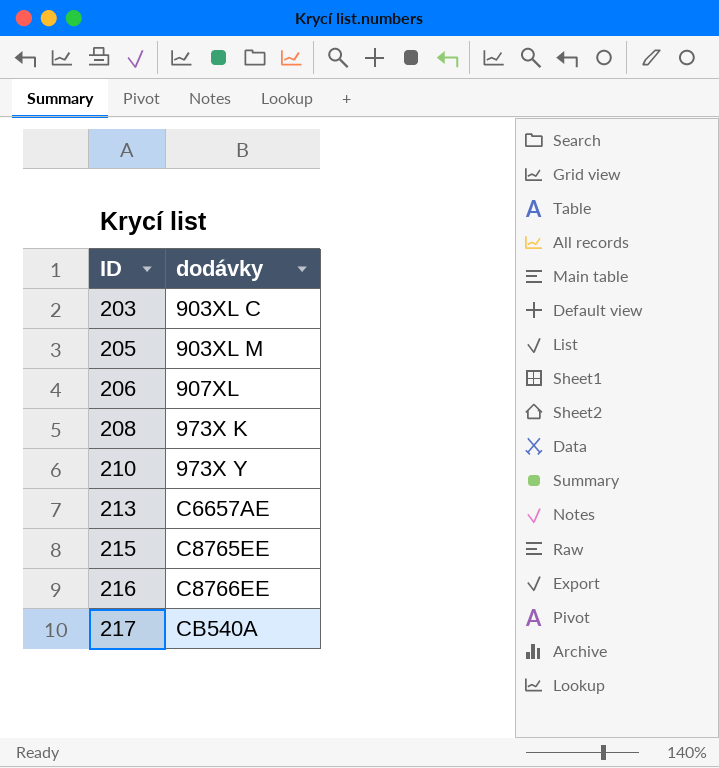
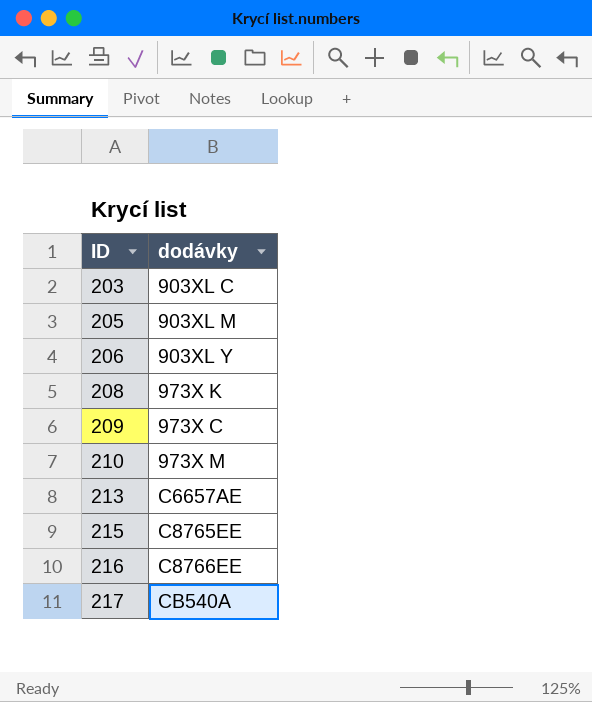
206 | dodávky: 907XL -> 903XL Y
row 209: none -> 973X C
210 | dodávky: 973X Y -> 973X M

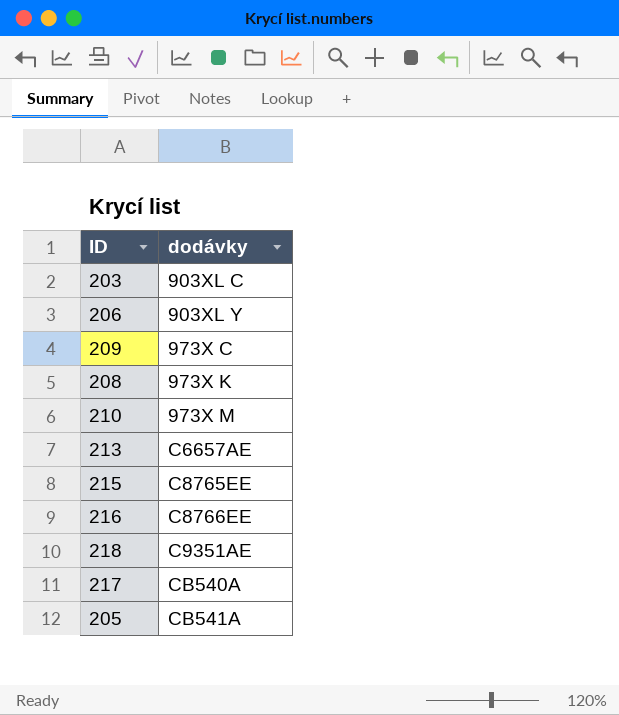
row order: ID ascending -> dodávky ascending
row 218: none -> C9351AE
205 | dodávky: 903XL M -> CB541A

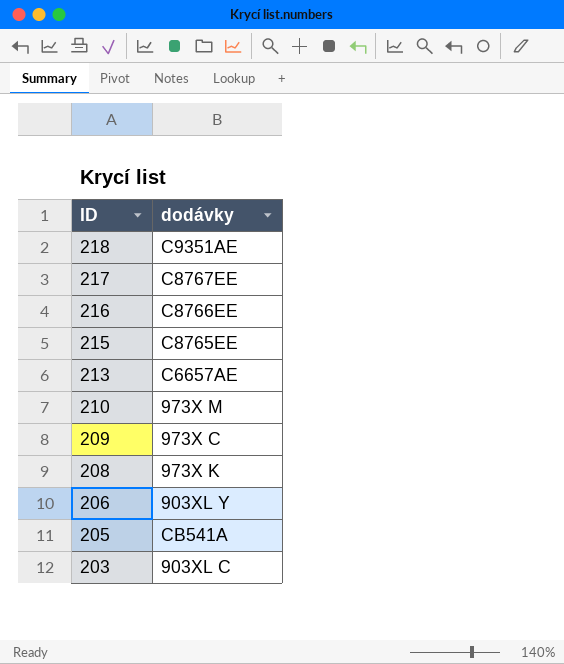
row order: dodávky ascending -> ID descending
217 | dodávky: CB540A -> C8767EE

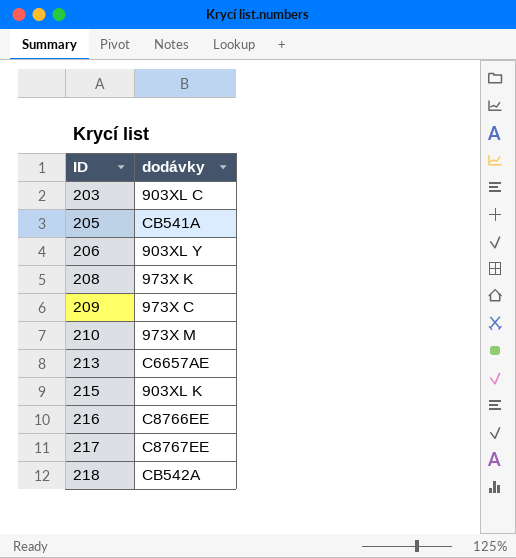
row order: ID descending -> ID ascending
215 | dodávky: C8765EE -> 903XL K
218 | dodávky: C9351AE -> CB542A

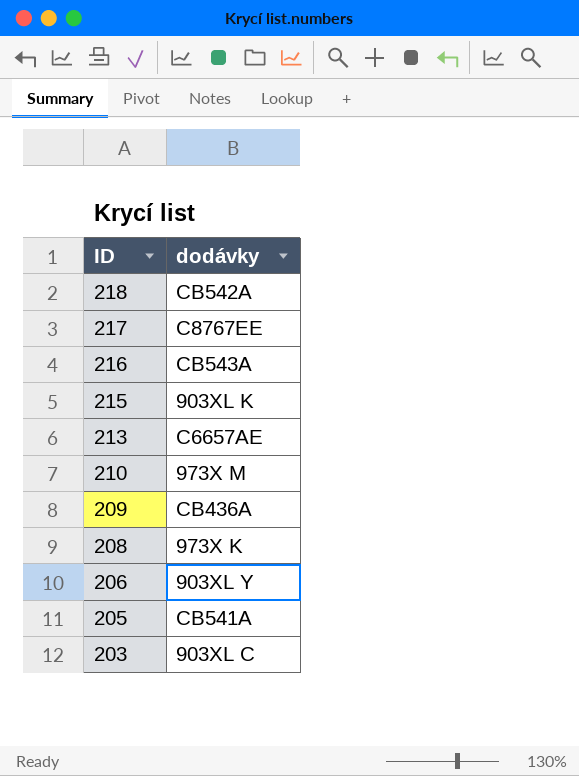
row order: ID ascending -> ID descending
216 | dodávky: C8766EE -> CB543A
209 | dodávky: 973X C -> CB436A

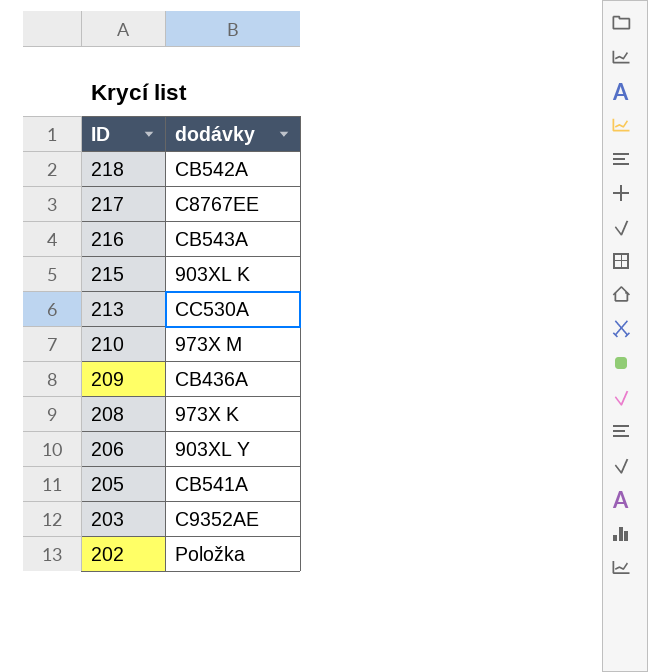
213 | dodávky: C6657AE -> CC530A
203 | dodávky: 903XL C -> C9352AE
row 202: none -> Položka

